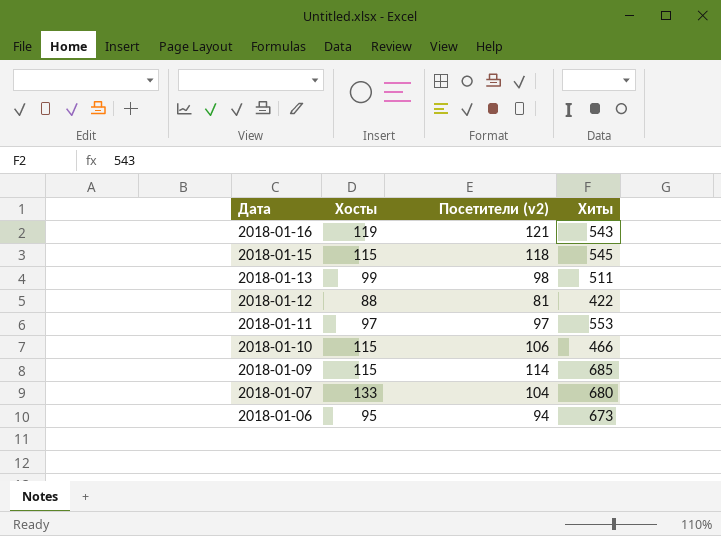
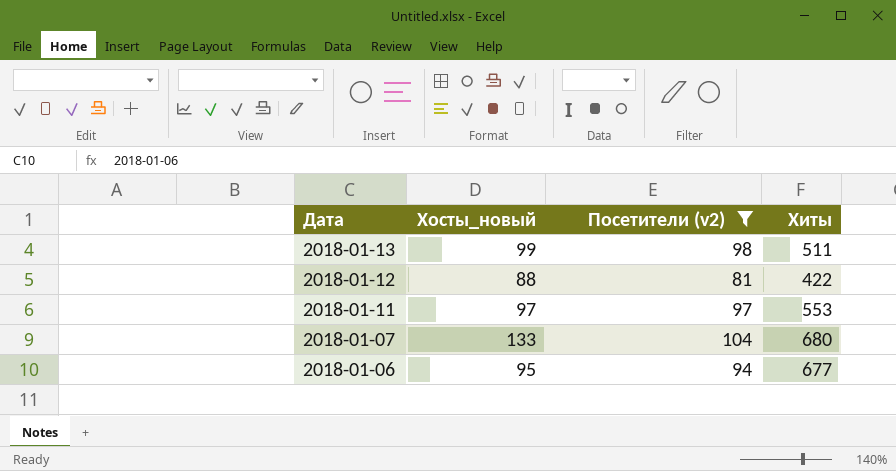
filter: none -> Посетители (v2) <= 104
column name: Хосты -> Хосты_новый
2018-01-06 | Хиты: 673 -> 677

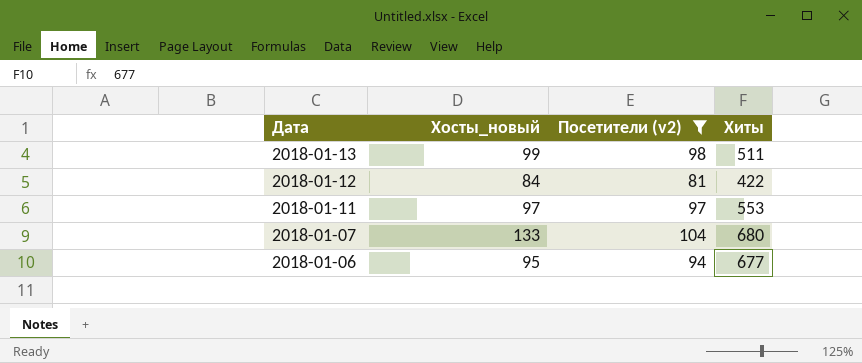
2018-01-12 | Хосты_новый: 88 -> 84

